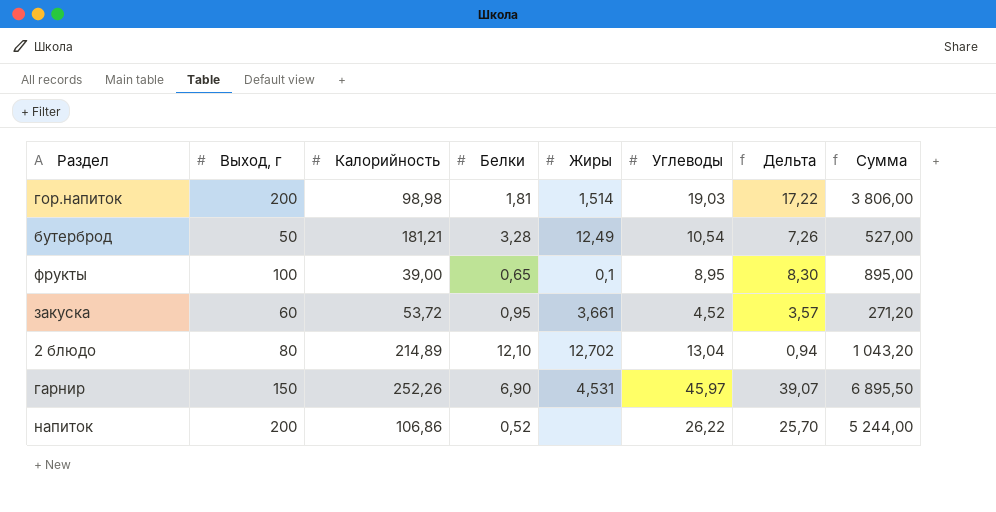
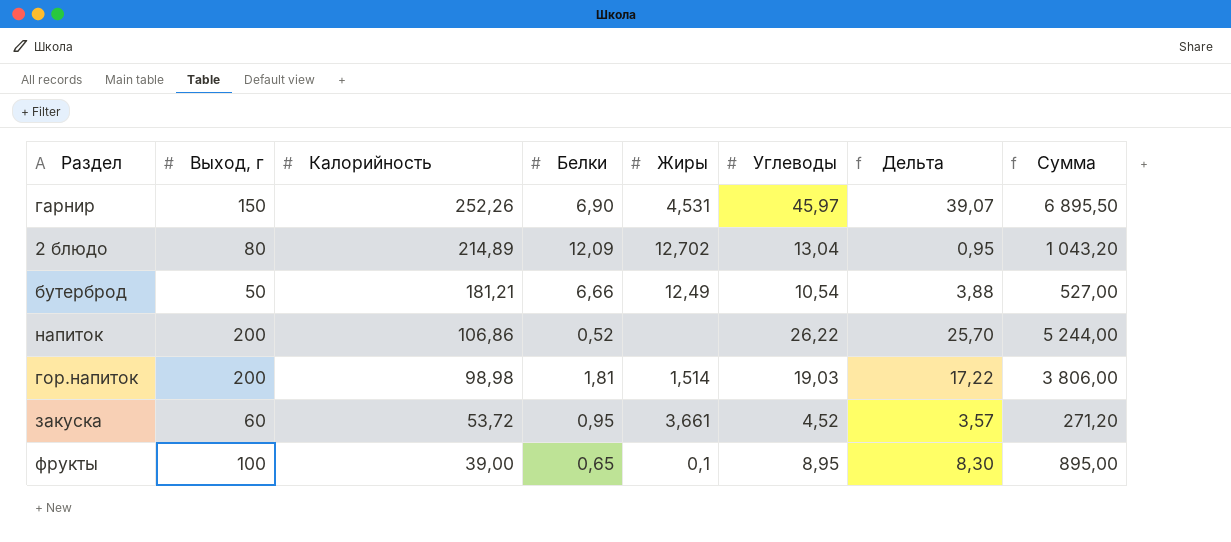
row order: none -> Калорийность descending
2 блюдо | Белки: 12,10 -> 12,09
2 блюдо | Дельта: 0,94 -> 0,95
бутерброд | Белки: 3,28 -> 6,66
бутерброд | Дельта: 7,26 -> 3,88

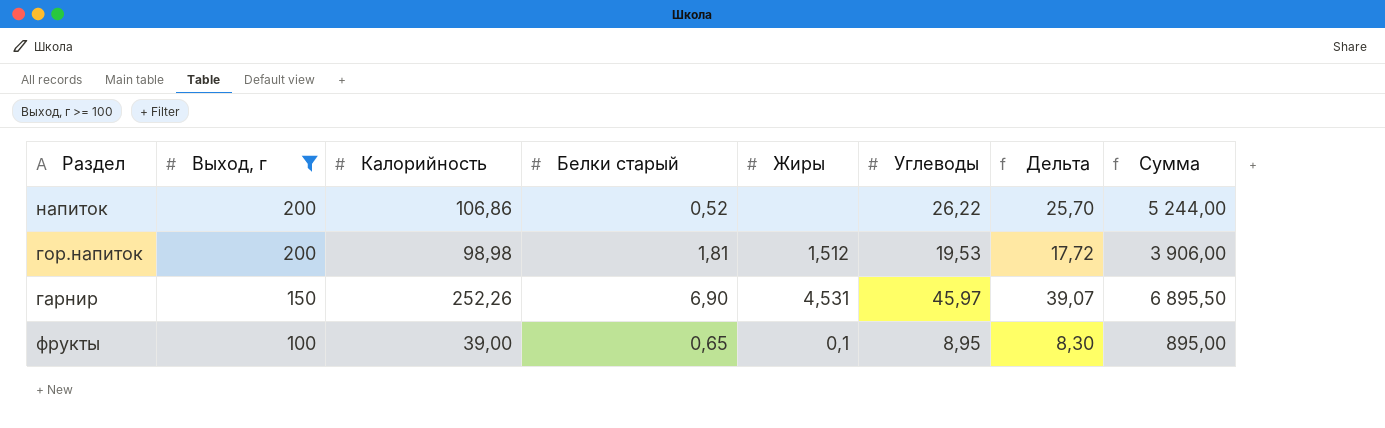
filter: none -> Выход, г >= 100
row order: Калорийность descending -> Выход, г descending
column name: Белки -> Белки старый
гор.напиток | Жиры: 1,514 -> 1,512
гор.напиток | Углеводы: 19,03 -> 19,53
гор.напиток | Дельта: 17,22 -> 17,72
гор.напиток | Сумма: 3 806,00 -> 3 906,00

